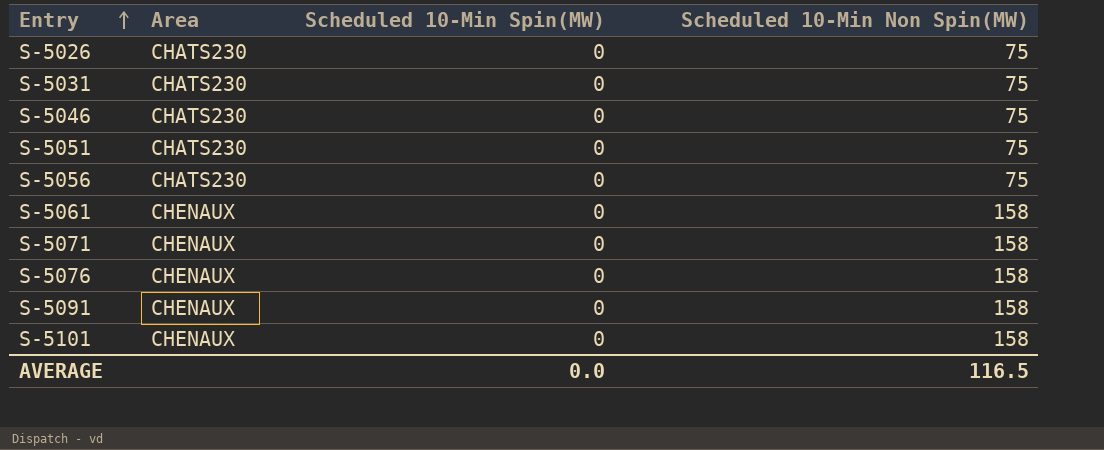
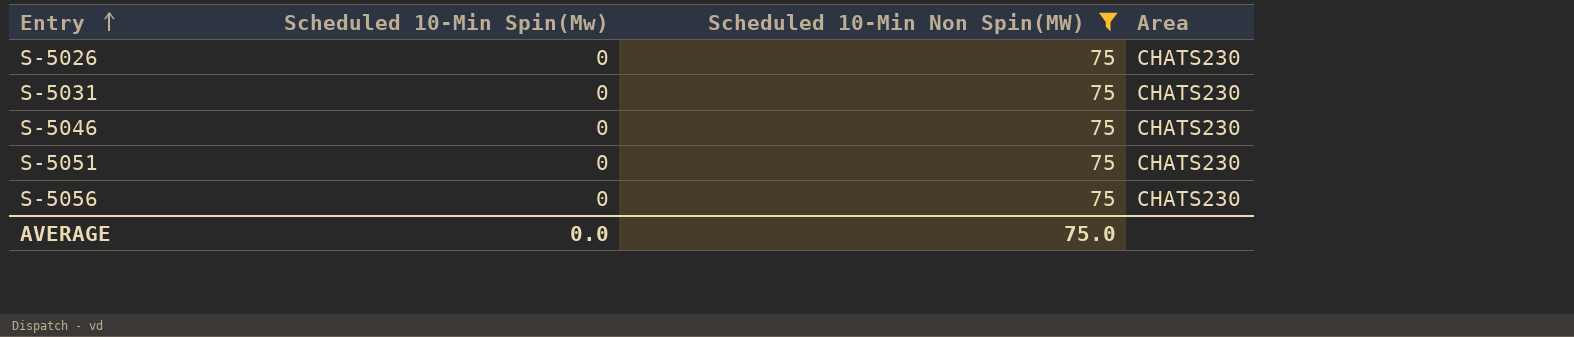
filter: none -> Scheduled 10-Min Non Spin(MW) = 75
column name: Scheduled 10-Min Spin(MW) -> Scheduled 10-Min Spin(Mw)
column Area | position: 2 -> 4
AVERAGE | Scheduled 10-Min Non Spin(MW): 116.5 -> 75.0

